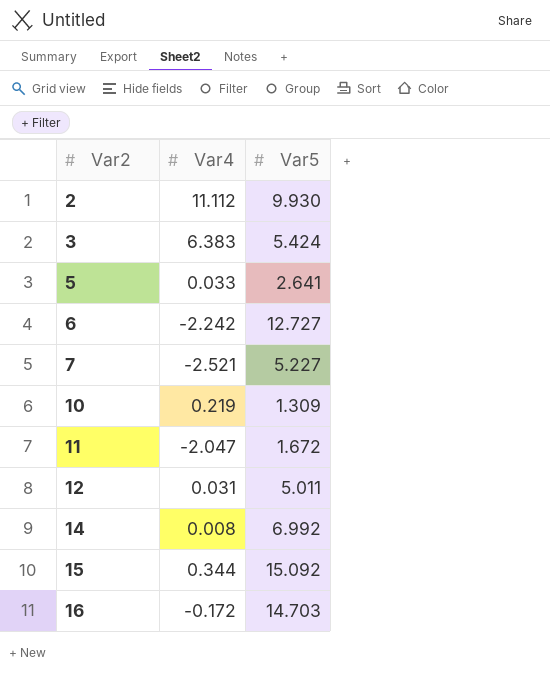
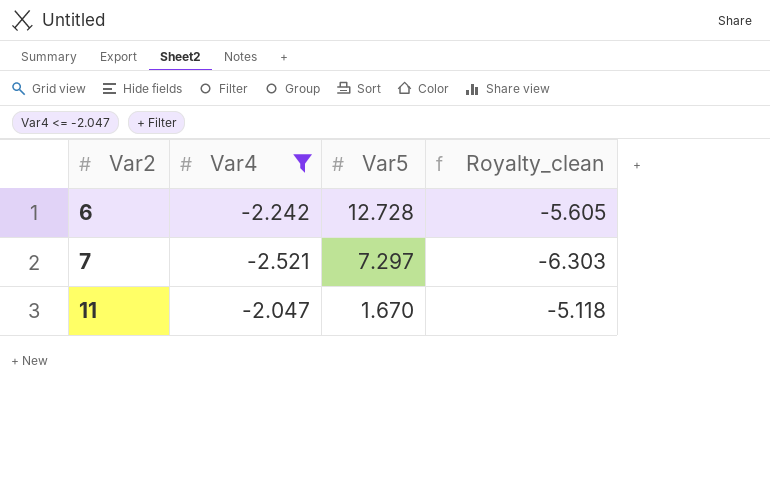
filter: none -> Var4 <= -2.047
column Royalty_clean | formula: none -> [Var4] * 2.5
6 | Var5: 12.727 -> 12.728
7 | Var5: 5.227 -> 7.297
11 | Var5: 1.672 -> 1.670

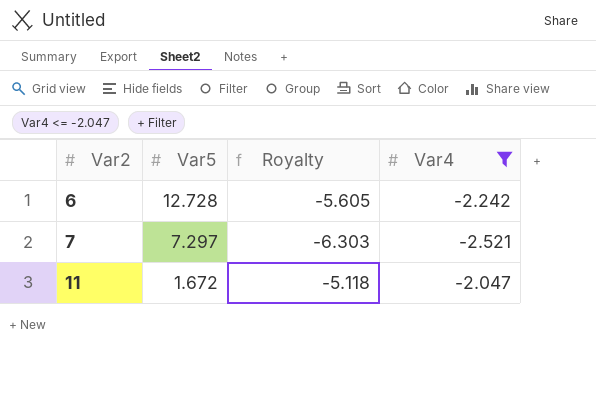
column name: Royalty_clean -> Royalty
column Var4 | position: 2 -> 4
11 | Var5: 1.670 -> 1.672

